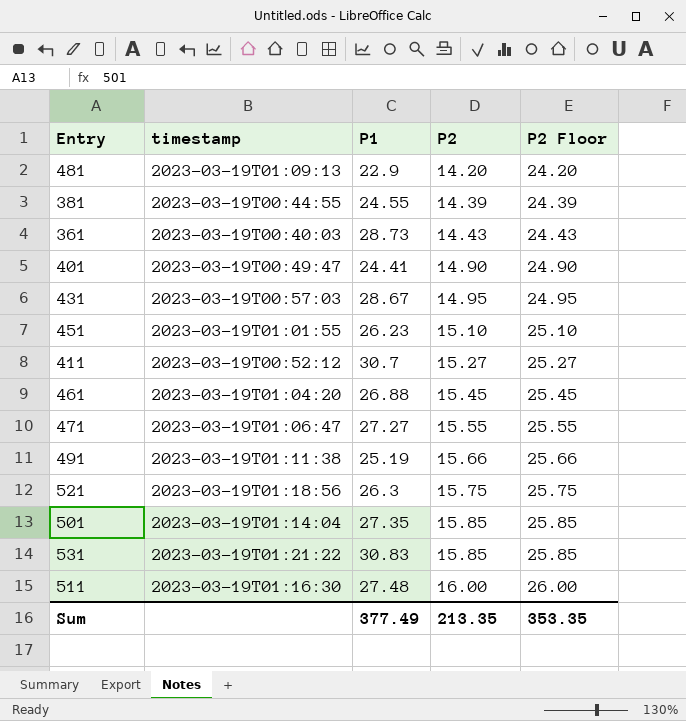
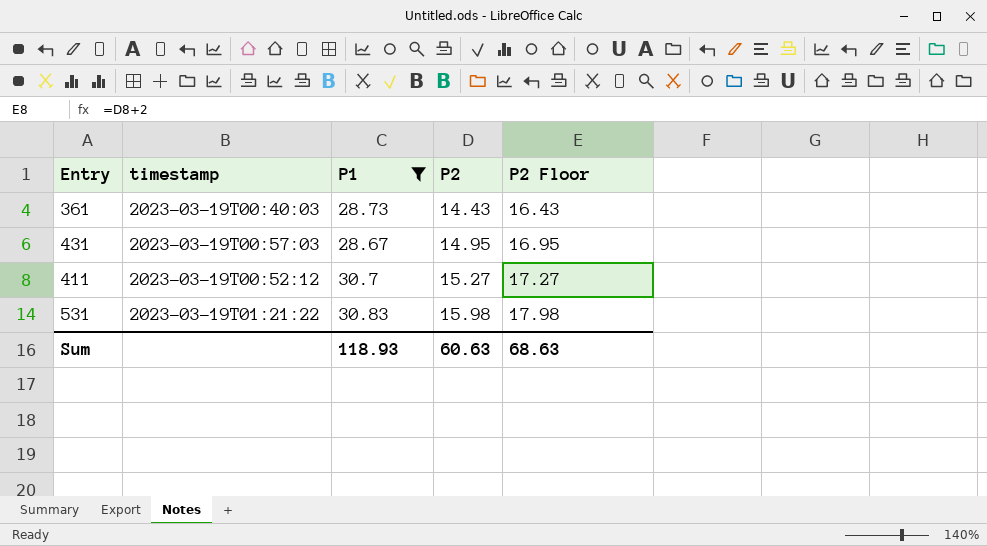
filter: none -> P1 >= 28.67
column P2 Floor | formula: [P2] + 10 -> [P2] + 2
531 | P2: 15.85 -> 15.98
Sum | P1: 377.49 -> 118.93
Sum | P2: 213.35 -> 60.63
Sum | P2 Floor: 353.35 -> 68.63

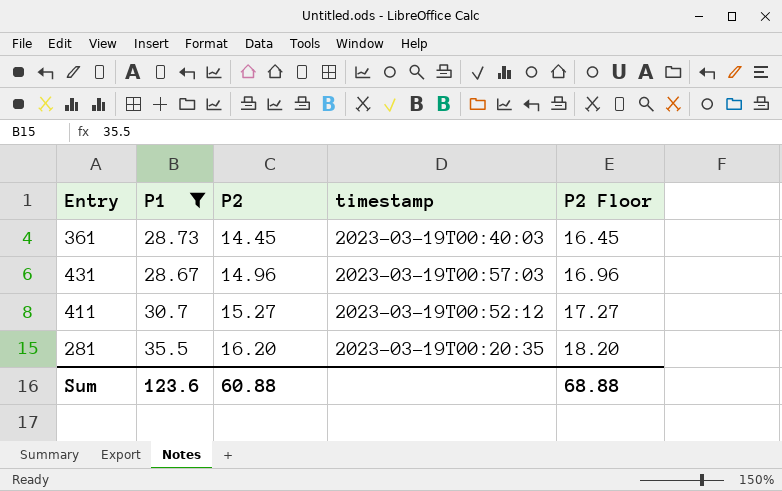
column timestamp | position: 2 -> 4
row 531: 2023-03-19T01:21:22 | 30.83 | 15.98 | 17.98 -> none
361 | P2: 14.43 -> 14.45
361 | P2 Floor: 16.43 -> 16.45
431 | P2: 14.95 -> 14.96
431 | P2 Floor: 16.95 -> 16.96
row 281: none -> 35.5 | 16.20 | 2023-03-19T00:20:35 | 18.20
Sum | P1: 118.93 -> 123.6
Sum | P2: 60.63 -> 60.88
Sum | P2 Floor: 68.63 -> 68.88

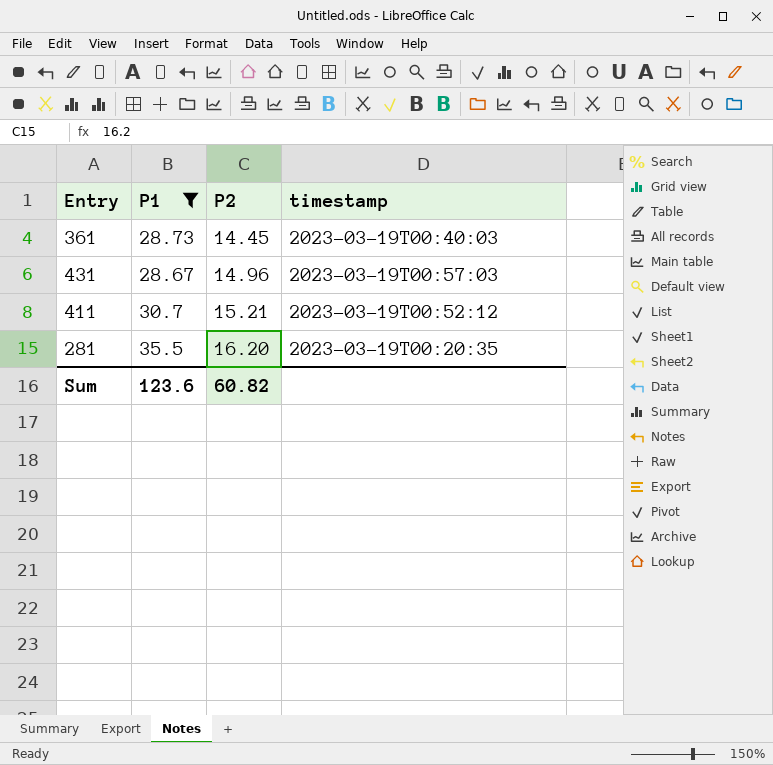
column P2 Floor | formula: [P2] + 2 -> none
411 | P2: 15.27 -> 15.21
Sum | P2: 60.88 -> 60.82

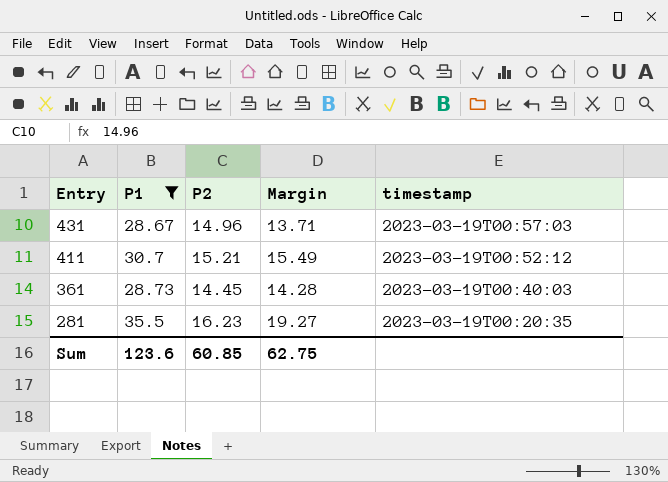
row order: P2 ascending -> Entry descending
column Margin | formula: none -> [P1] - [P2]
281 | P2: 16.20 -> 16.23
Sum | P2: 60.82 -> 60.85

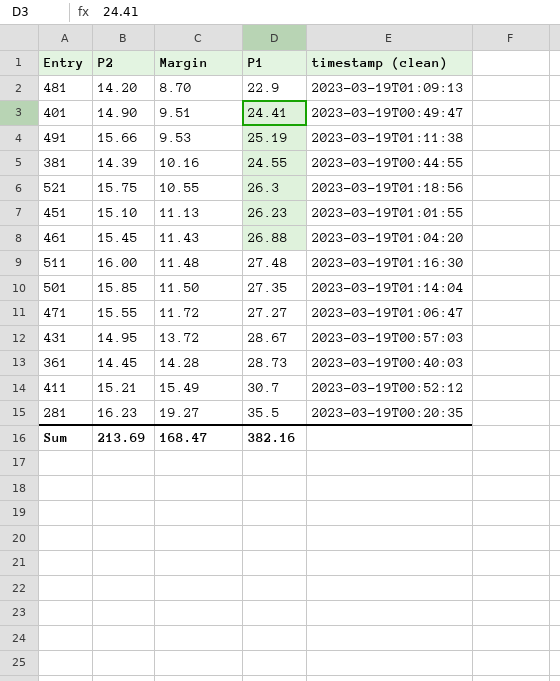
filter: P1 >= 28.67 -> none
row order: Entry descending -> Margin ascending
column P1 | position: 2 -> 4
column name: timestamp -> timestamp (clean)
431 | P2: 14.96 -> 14.95
431 | Margin: 13.71 -> 13.72
Sum | P2: 60.85 -> 213.69
Sum | Margin: 62.75 -> 168.47
Sum | P1: 123.6 -> 382.16

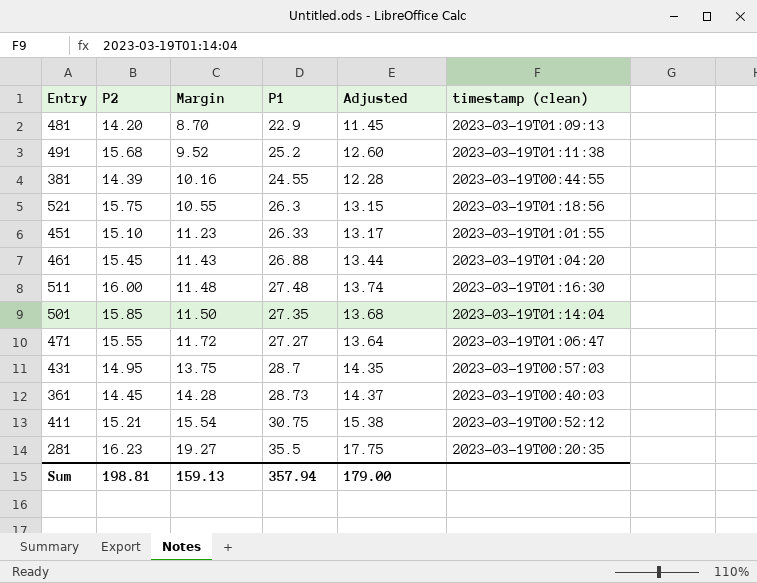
column Adjusted | formula: none -> [P1] * 0.5
row 401: 14.90 | 9.51 | 24.41 | 2023-03-19T00:49:47 -> none
491 | P2: 15.66 -> 15.68
491 | Margin: 9.53 -> 9.52
491 | P1: 25.19 -> 25.2
451 | Margin: 11.13 -> 11.23
451 | P1: 26.23 -> 26.33
431 | Margin: 13.72 -> 13.75
431 | P1: 28.67 -> 28.7
411 | Margin: 15.49 -> 15.54
411 | P1: 30.7 -> 30.75
Sum | P2: 213.69 -> 198.81
Sum | Margin: 168.47 -> 159.13
Sum | P1: 382.16 -> 357.94

